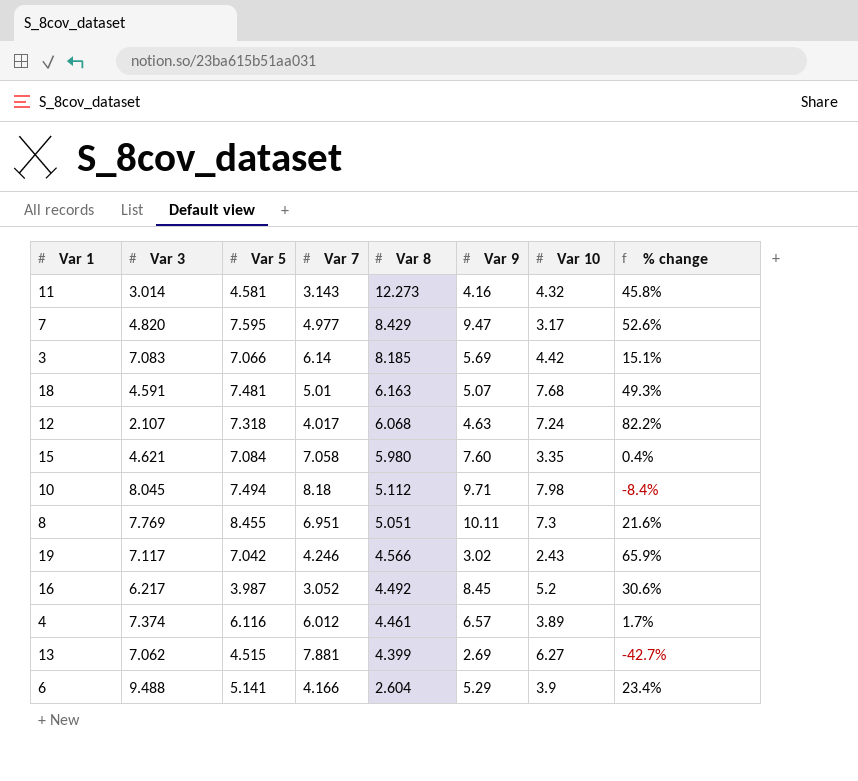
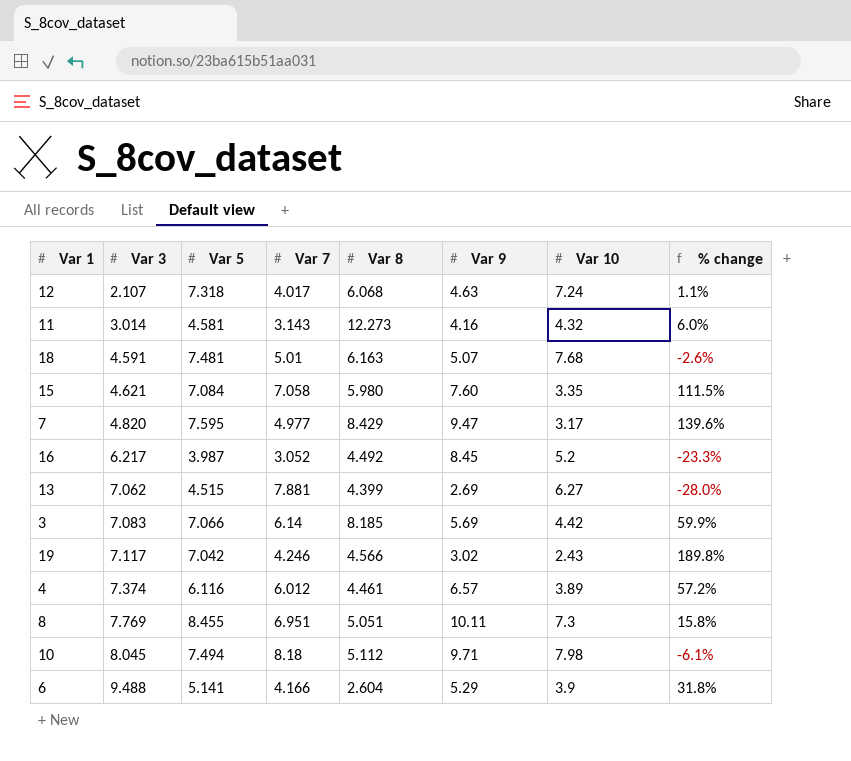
row order: Var 8 descending -> Var 3 ascending
column % change | formula: ([Var 5] - [Var 7]) / [Var 7] -> ([Var 5] - [Var 10]) / [Var 10]

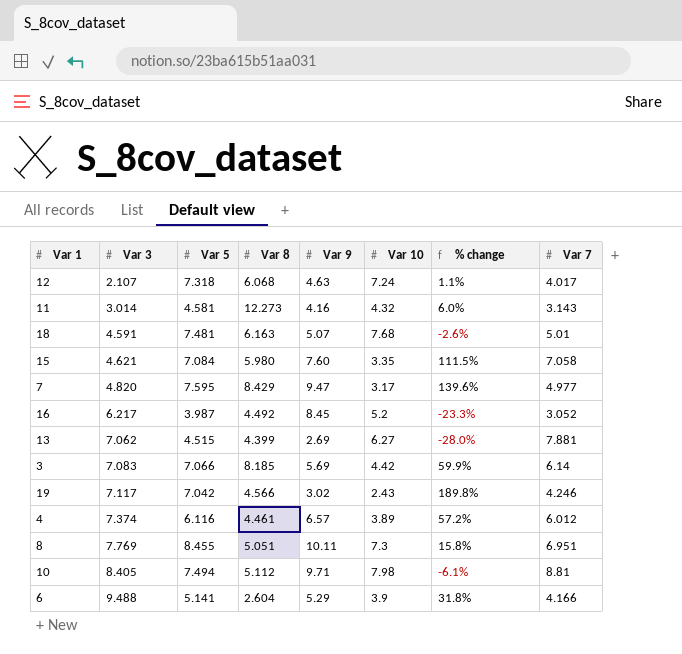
column Var 7 | position: 4 -> 8
10 | Var 3: 8.045 -> 8.405
10 | Var 7: 8.18 -> 8.81

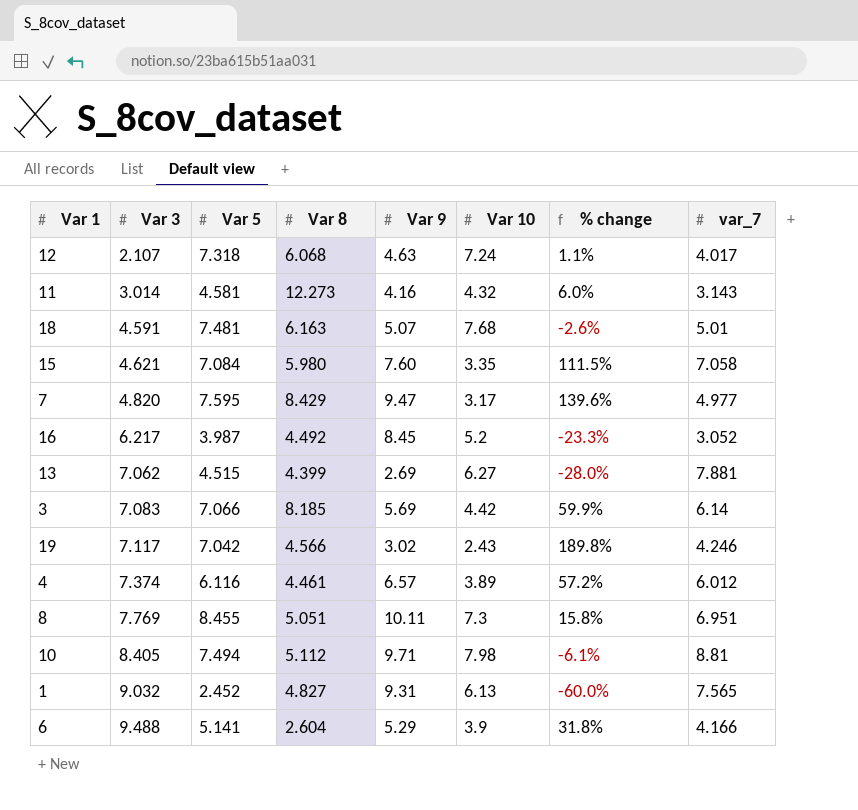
column name: Var 7 -> var_7
row 1: none -> 9.032 | 2.452 | 4.827 | 9.31 | 6.13 | -60.0% | 7.565

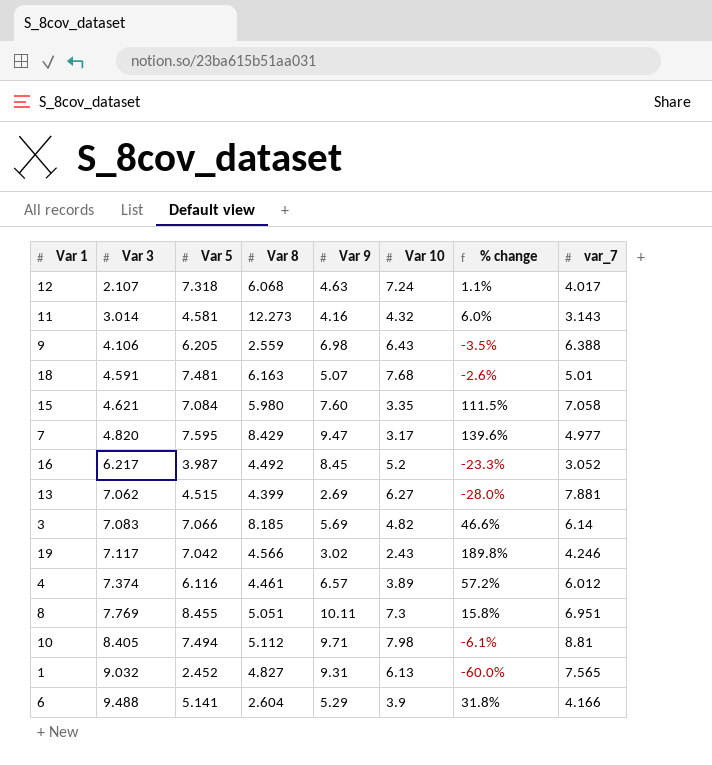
row 9: none -> 4.106 | 6.205 | 2.559 | 6.98 | 6.43 | -3.5% | 6.388
3 | Var 10: 4.42 -> 4.82
3 | % change: 59.9% -> 46.6%

